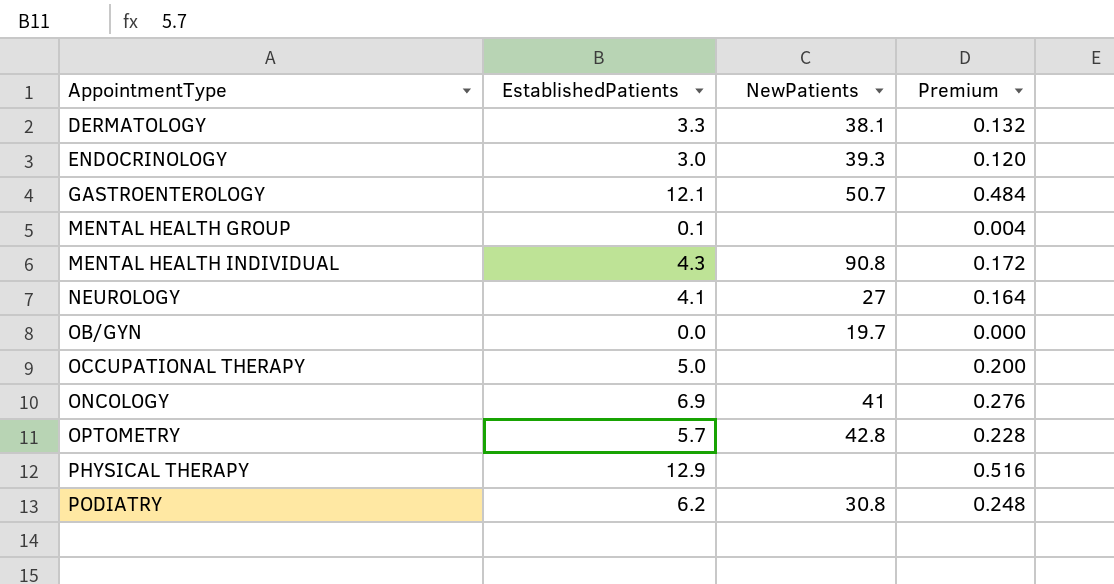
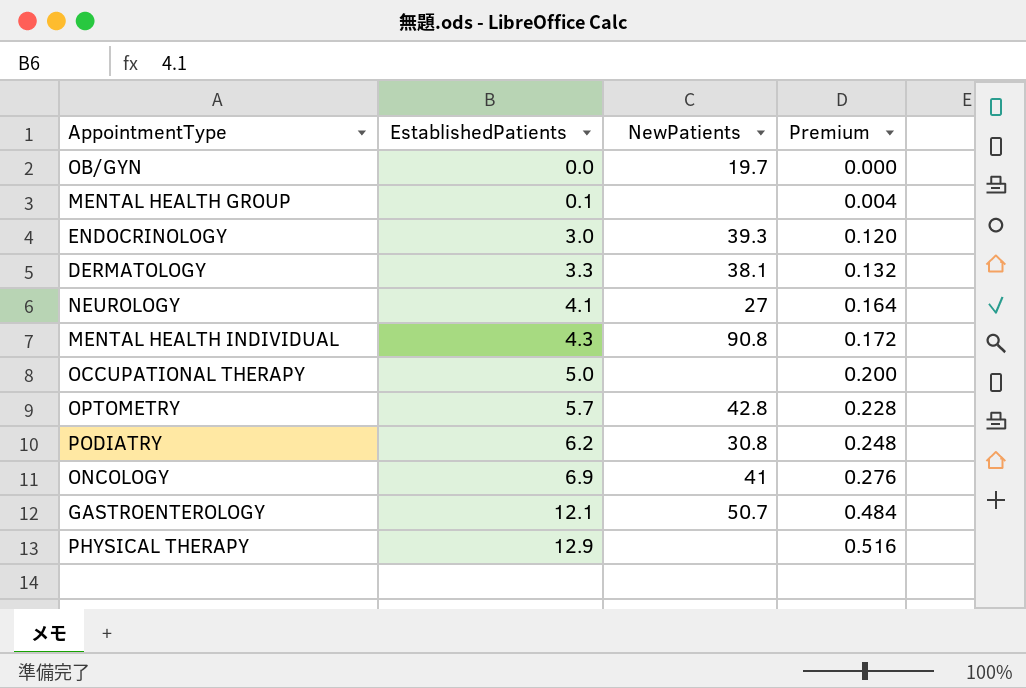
row order: AppointmentType ascending -> EstablishedPatients ascending

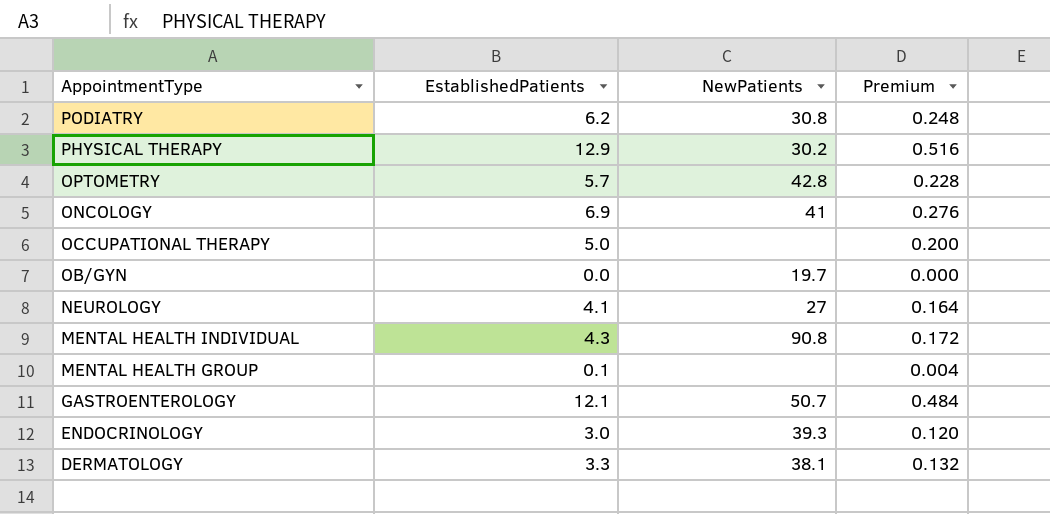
row order: EstablishedPatients ascending -> AppointmentType descending
PHYSICAL THERAPY | NewPatients: none -> 30.2

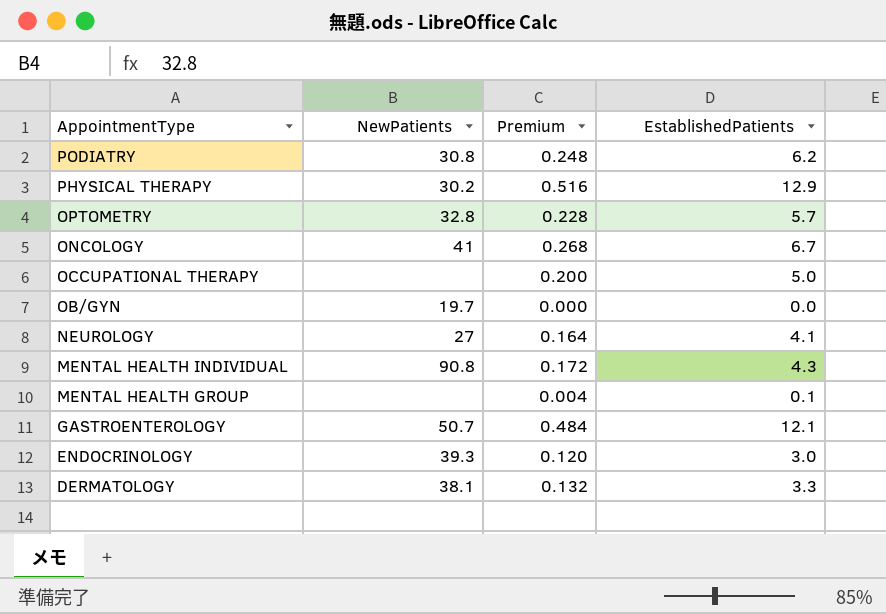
column EstablishedPatients | position: 2 -> 4
OPTOMETRY | NewPatients: 42.8 -> 32.8
ONCOLOGY | Premium: 0.276 -> 0.268
ONCOLOGY | EstablishedPatients: 6.9 -> 6.7

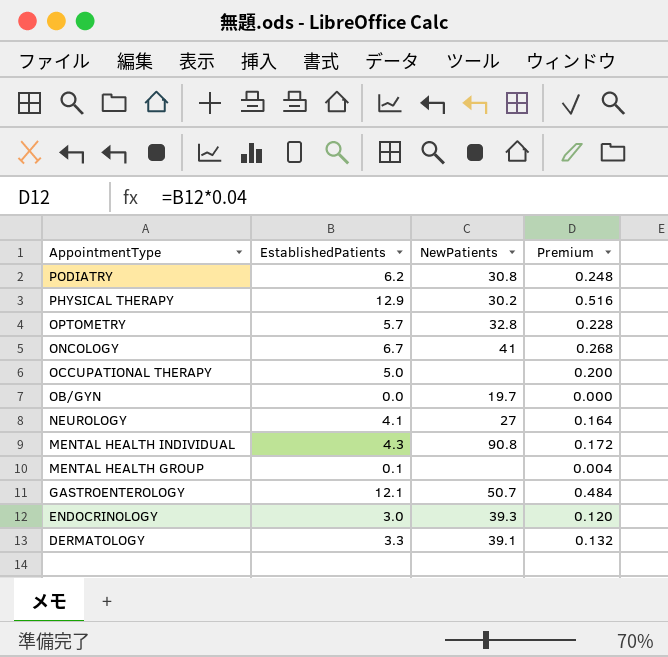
column EstablishedPatients | position: 4 -> 2
DERMATOLOGY | NewPatients: 38.1 -> 39.1

